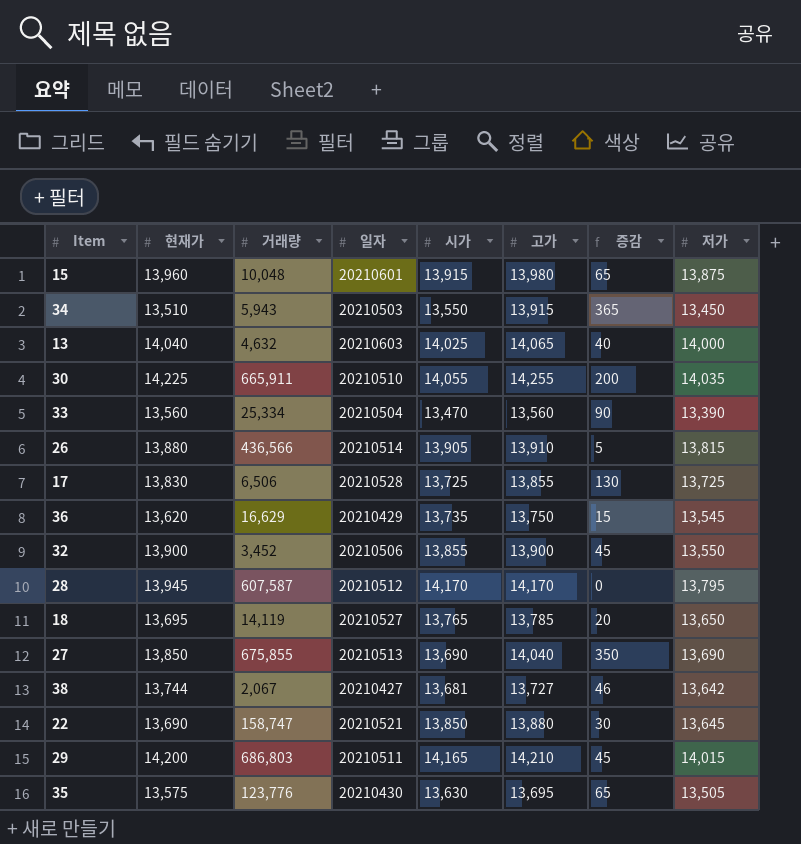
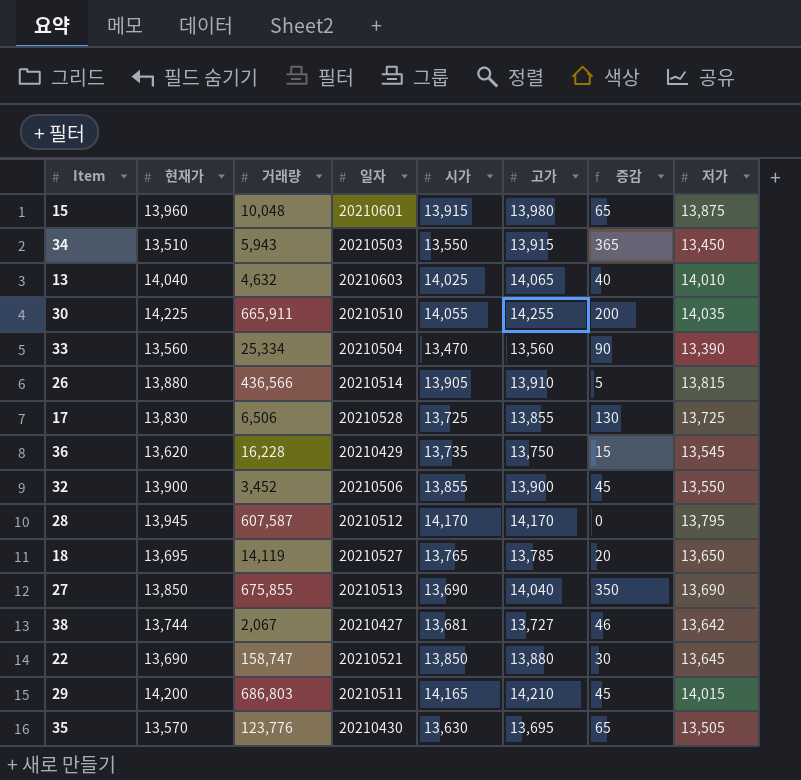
13 | 저가: 14,000 -> 14,010
36 | 거래량: 16,629 -> 16,228
35 | 현재가: 13,575 -> 13,570

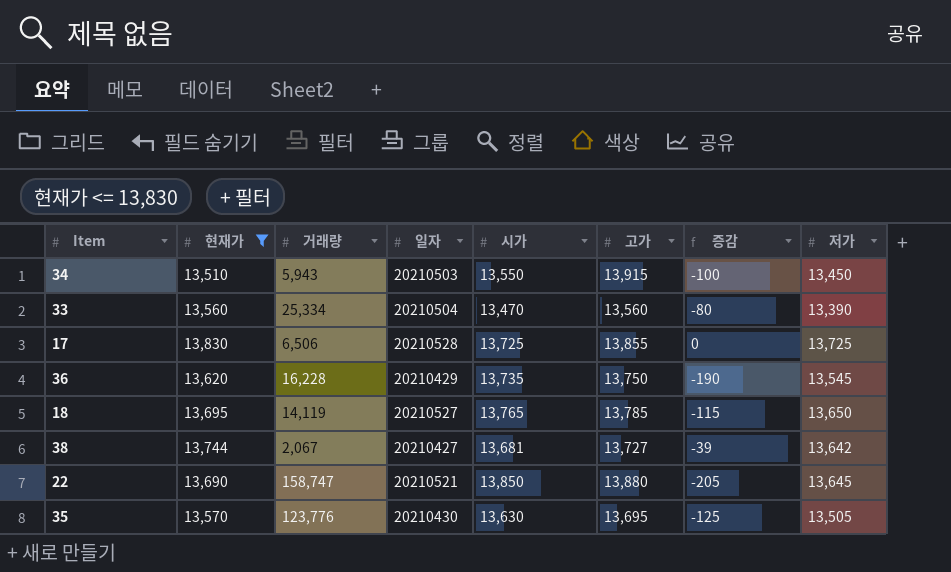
filter: none -> 현재가 <= 13,830
column 증감 | formula: [고가] - [시가] -> [저가] - [시가]

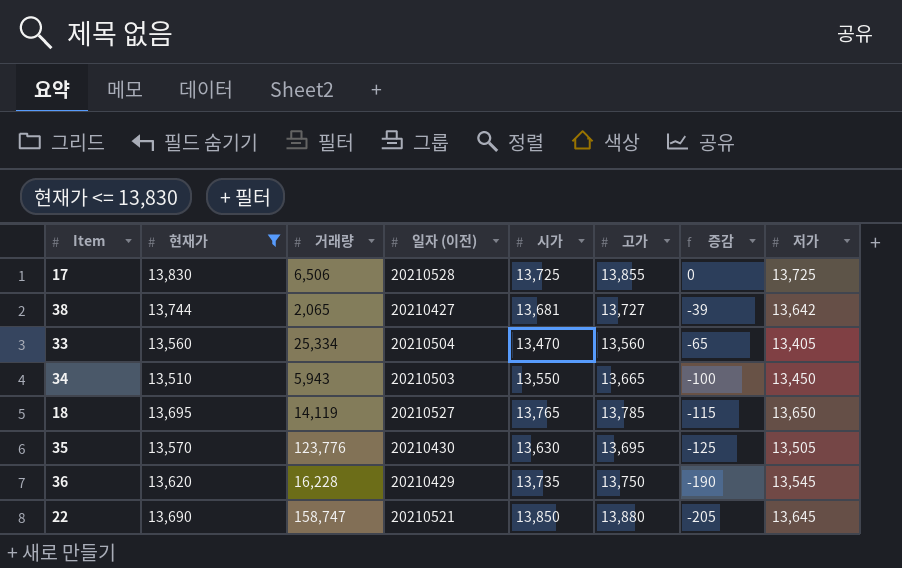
row order: none -> 증감 descending
column name: 일자 -> 일자 (이전)
38 | 거래량: 2,067 -> 2,065
33 | 증감: -80 -> -65
33 | 저가: 13,390 -> 13,405
34 | 고가: 13,915 -> 13,665

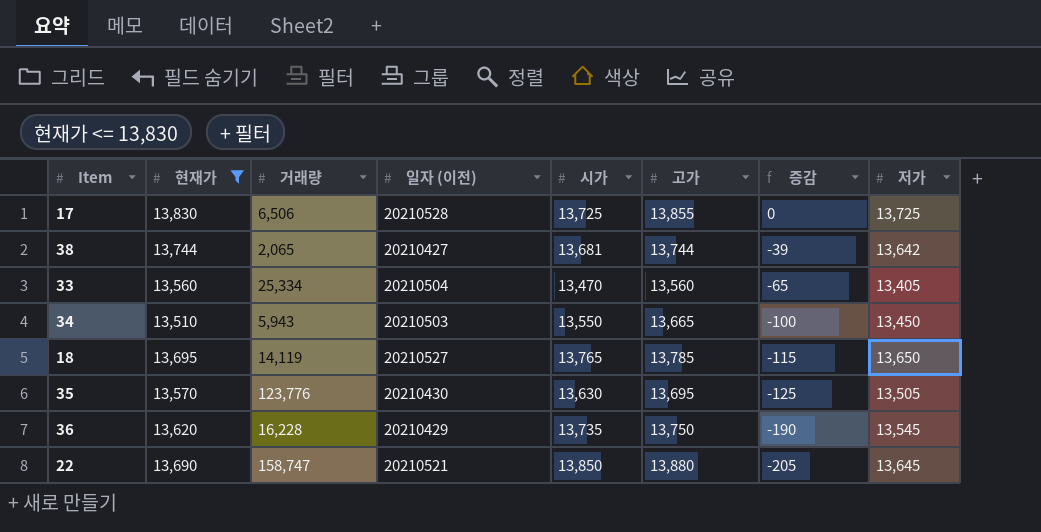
38 | 고가: 13,727 -> 13,744

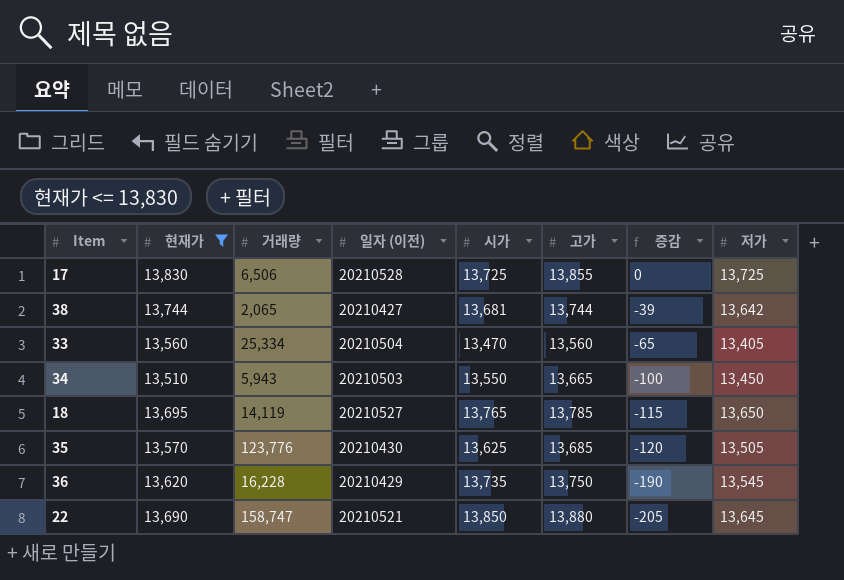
35 | 시가: 13,630 -> 13,625
35 | 고가: 13,695 -> 13,685
35 | 증감: -125 -> -120

